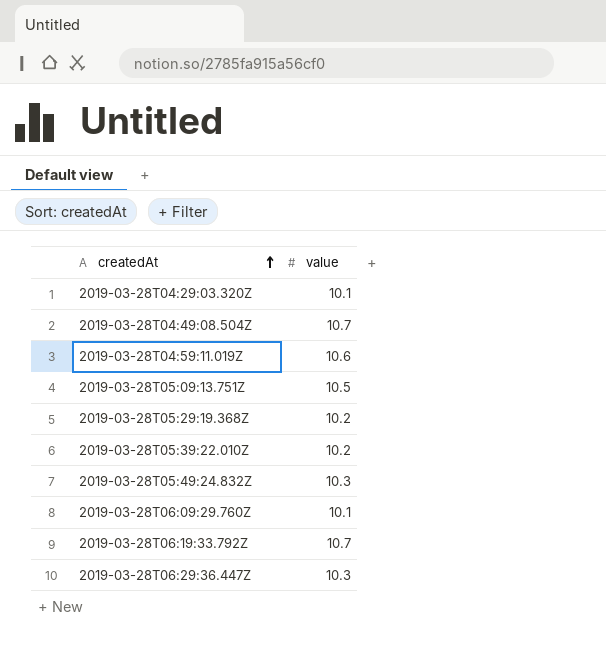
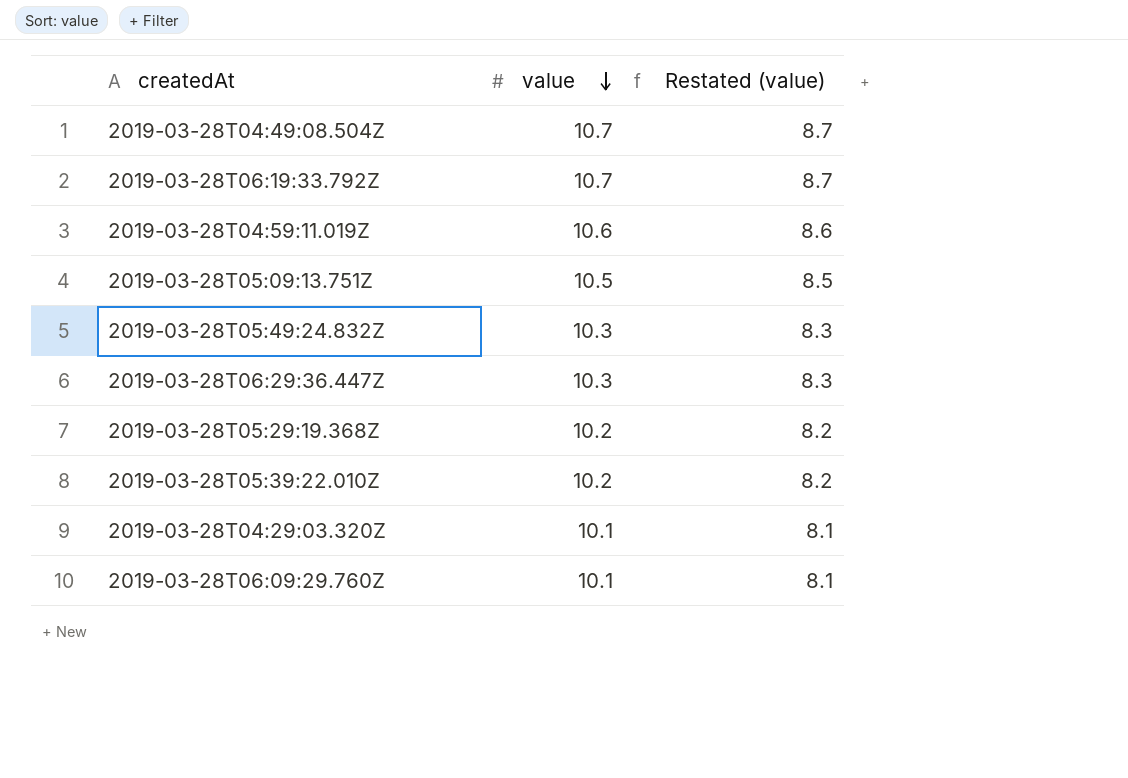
row order: createdAt ascending -> value descending
column Restated (value) | formula: none -> [value] - 2

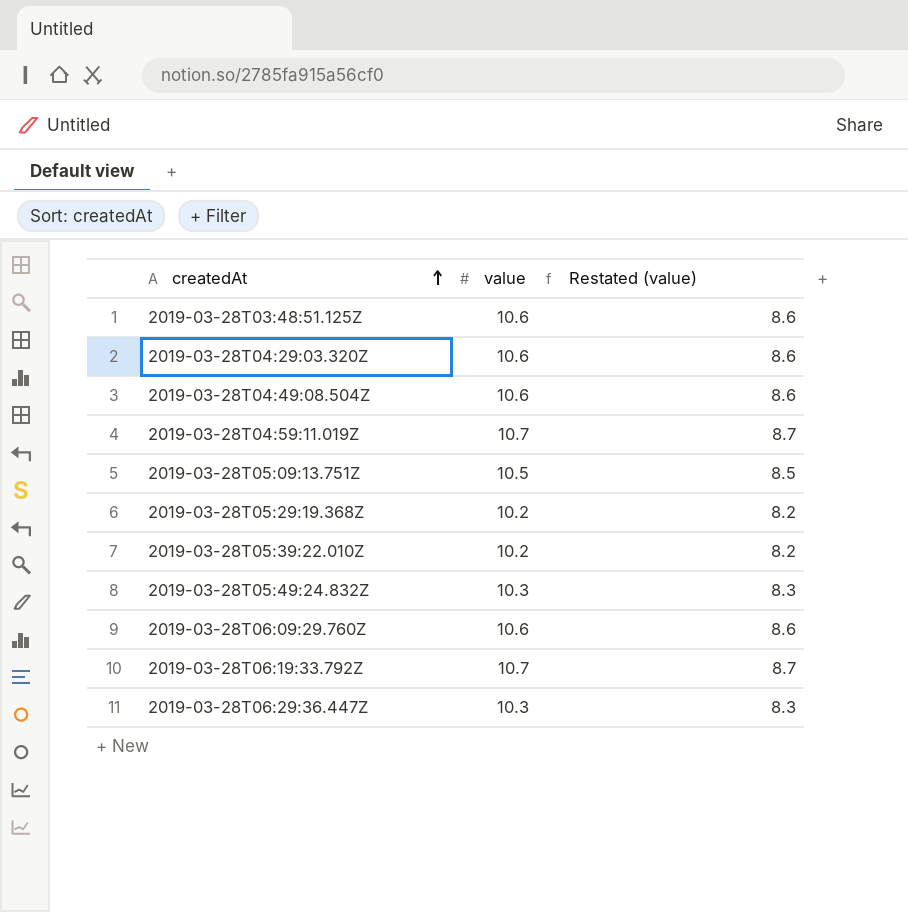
row order: value descending -> createdAt ascending
row 2019-03-28T03:48:51.125Z: none -> 10.6 | 8.6
2019-03-28T04:29:03.320Z | value: 10.1 -> 10.6
2019-03-28T04:29:03.320Z | Restated (value): 8.1 -> 8.6
2019-03-28T04:49:08.504Z | value: 10.7 -> 10.6
2019-03-28T04:49:08.504Z | Restated (value): 8.7 -> 8.6
2019-03-28T04:59:11.019Z | value: 10.6 -> 10.7
2019-03-28T04:59:11.019Z | Restated (value): 8.6 -> 8.7
2019-03-28T06:09:29.760Z | value: 10.1 -> 10.6
2019-03-28T06:09:29.760Z | Restated (value): 8.1 -> 8.6

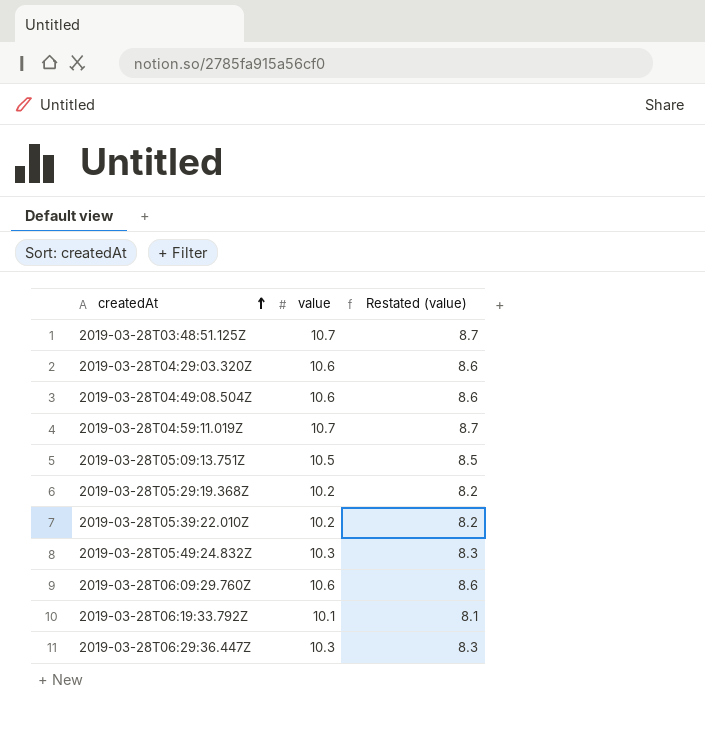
2019-03-28T03:48:51.125Z | value: 10.6 -> 10.7
2019-03-28T03:48:51.125Z | Restated (value): 8.6 -> 8.7
2019-03-28T06:19:33.792Z | value: 10.7 -> 10.1
2019-03-28T06:19:33.792Z | Restated (value): 8.7 -> 8.1

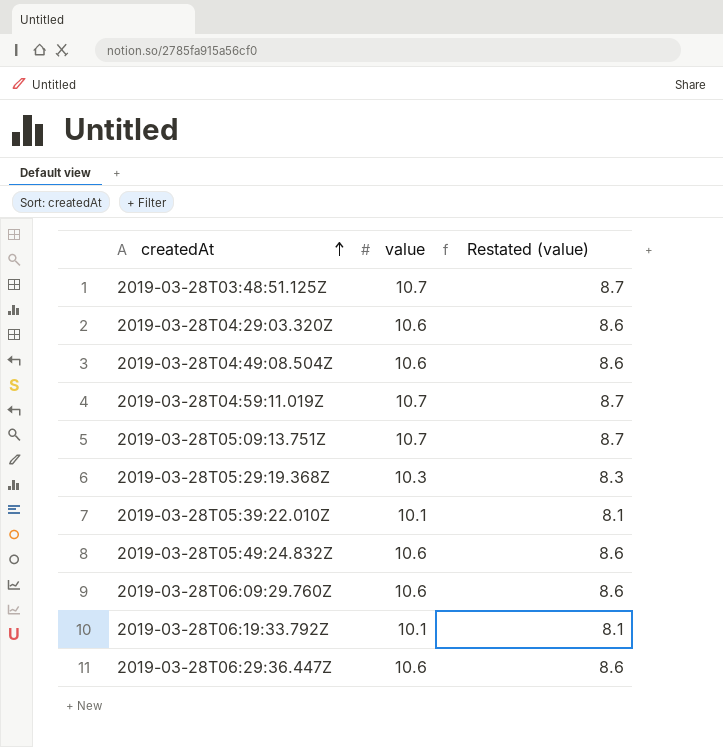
2019-03-28T05:09:13.751Z | value: 10.5 -> 10.7
2019-03-28T05:09:13.751Z | Restated (value): 8.5 -> 8.7
2019-03-28T05:29:19.368Z | value: 10.2 -> 10.3
2019-03-28T05:29:19.368Z | Restated (value): 8.2 -> 8.3
2019-03-28T05:39:22.010Z | value: 10.2 -> 10.1
2019-03-28T05:39:22.010Z | Restated (value): 8.2 -> 8.1
2019-03-28T05:49:24.832Z | value: 10.3 -> 10.6
2019-03-28T05:49:24.832Z | Restated (value): 8.3 -> 8.6
2019-03-28T06:29:36.447Z | value: 10.3 -> 10.6
2019-03-28T06:29:36.447Z | Restated (value): 8.3 -> 8.6

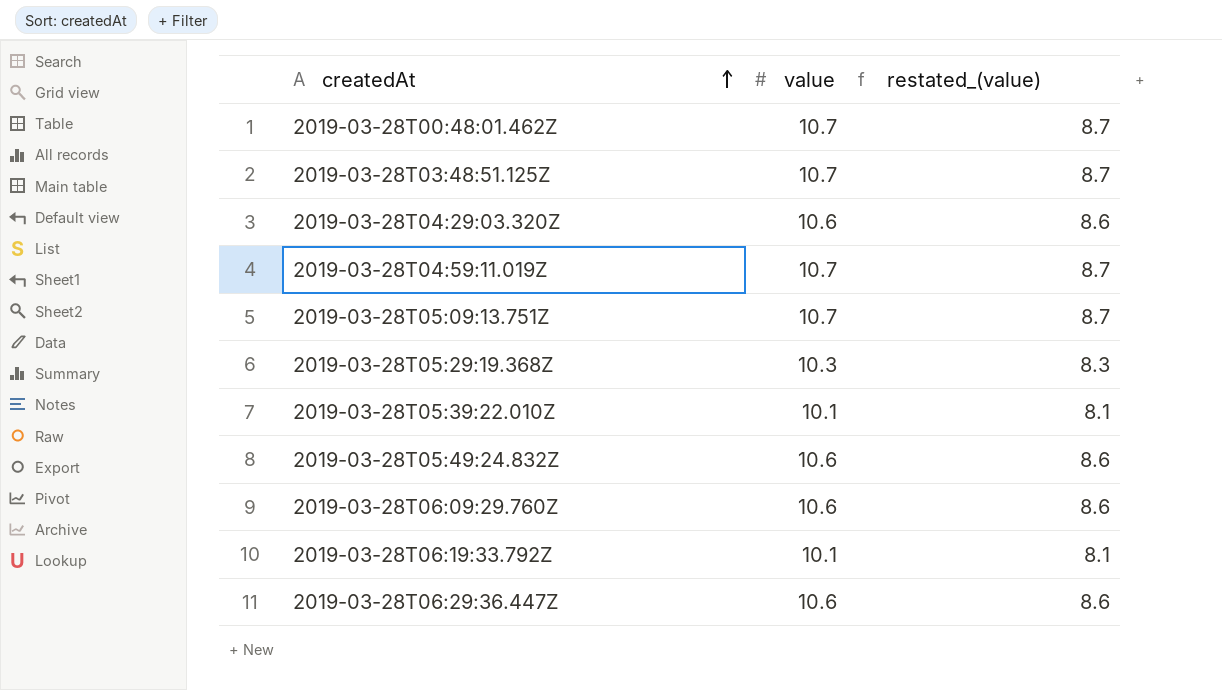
column name: Restated (value) -> restated_(value)
row 2019-03-28T04:49:08.504Z: 10.6 | 8.6 -> none
row 2019-03-28T00:48:01.462Z: none -> 10.7 | 8.7

